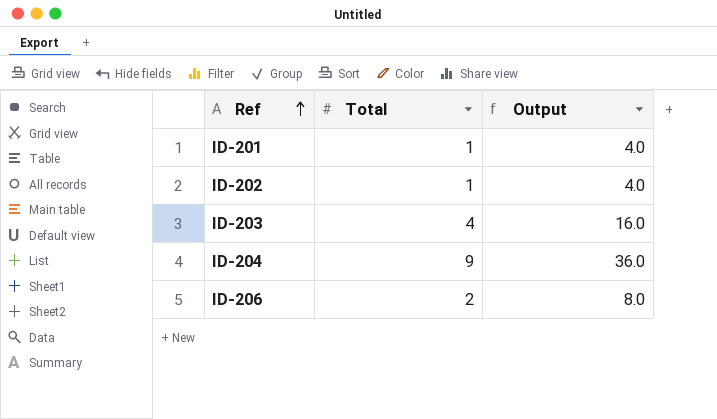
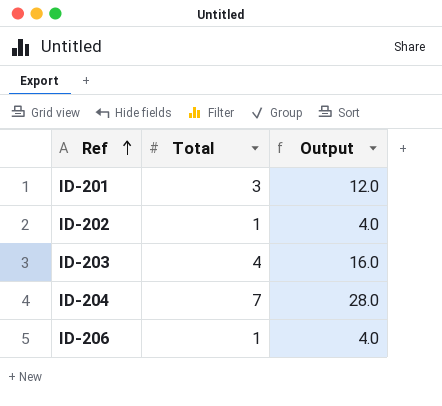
ID-201 | Total: 1 -> 3
ID-201 | Output: 4.0 -> 12.0
ID-204 | Total: 9 -> 7
ID-204 | Output: 36.0 -> 28.0
ID-206 | Total: 2 -> 1
ID-206 | Output: 8.0 -> 4.0

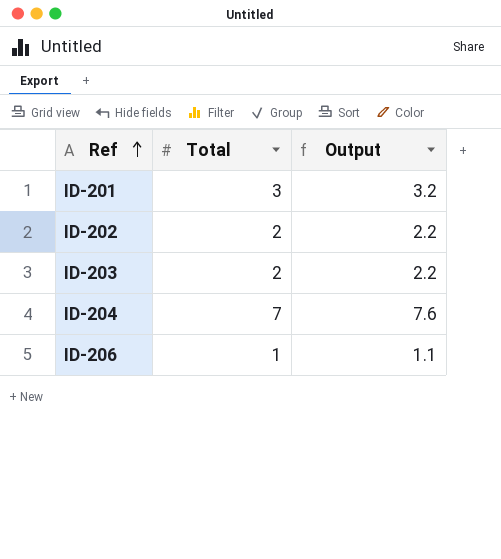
column Output | formula: [Total] * 4 -> [Total] * 1.08
ID-202 | Total: 1 -> 2
ID-203 | Total: 4 -> 2

